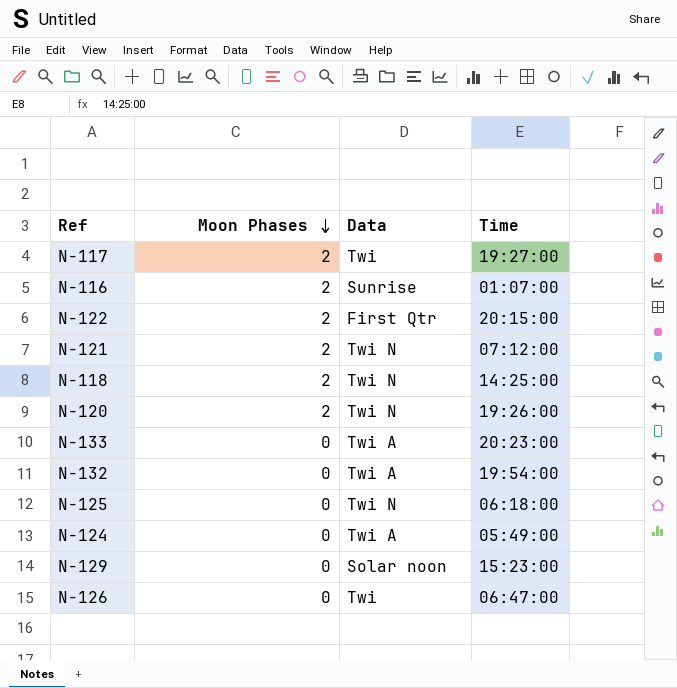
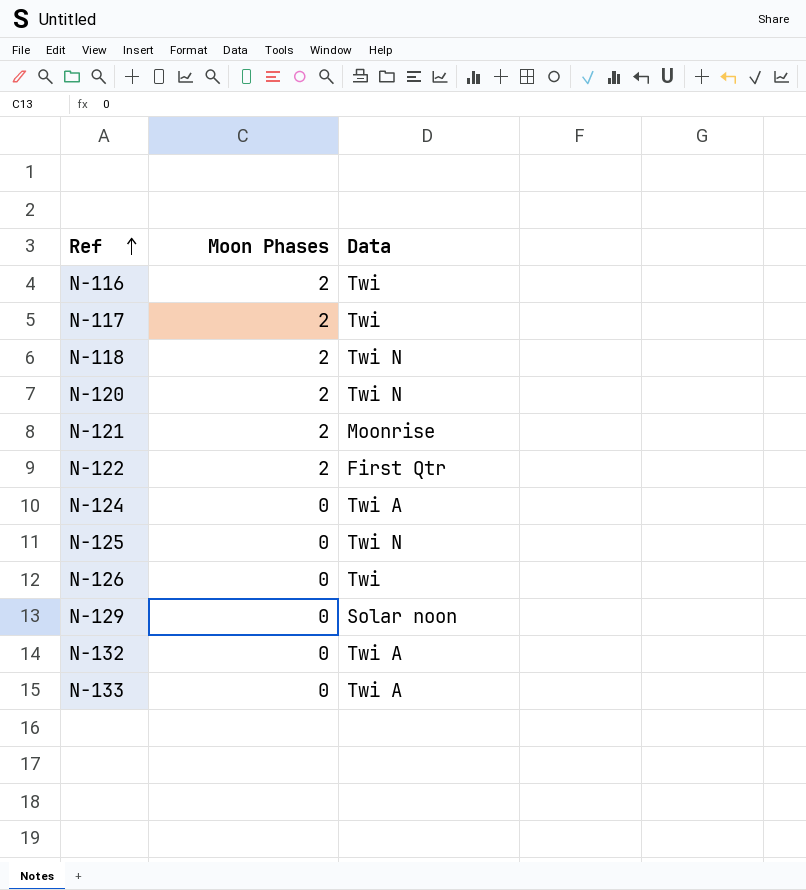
row order: Moon Phases descending -> Ref ascending
column Time | position: 4 -> none
N-116 | Data: Sunrise -> Twi
N-121 | Data: Twi N -> Moonrise

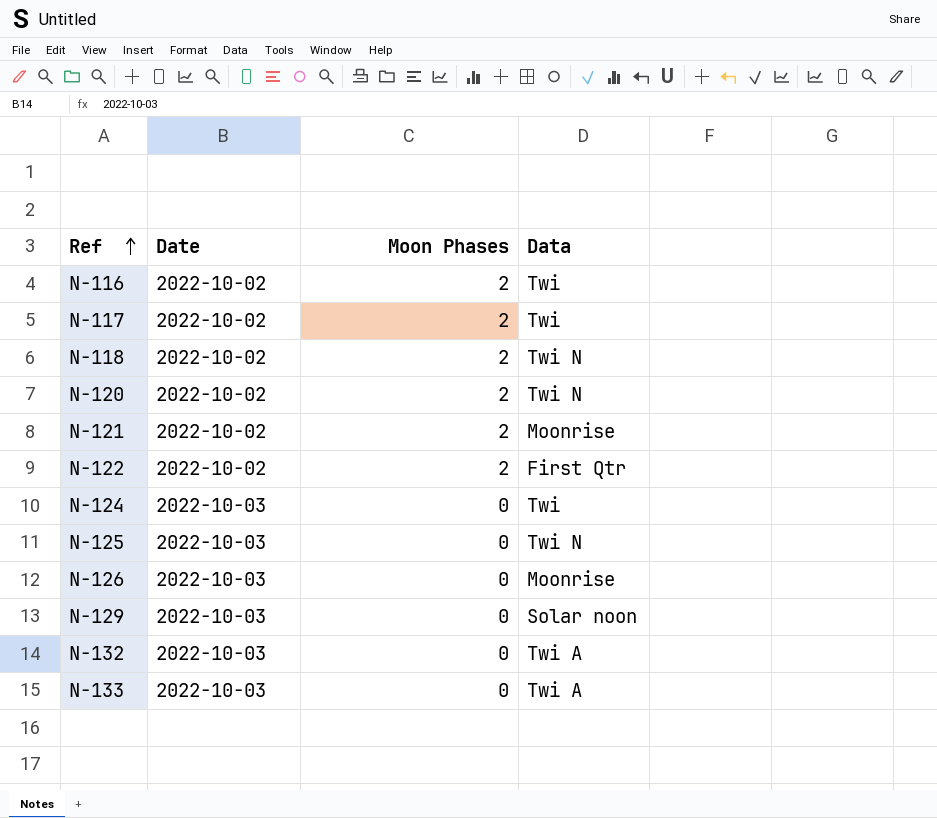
column Date | position: none -> 2
N-124 | Data: Twi A -> Twi
N-126 | Data: Twi -> Moonrise

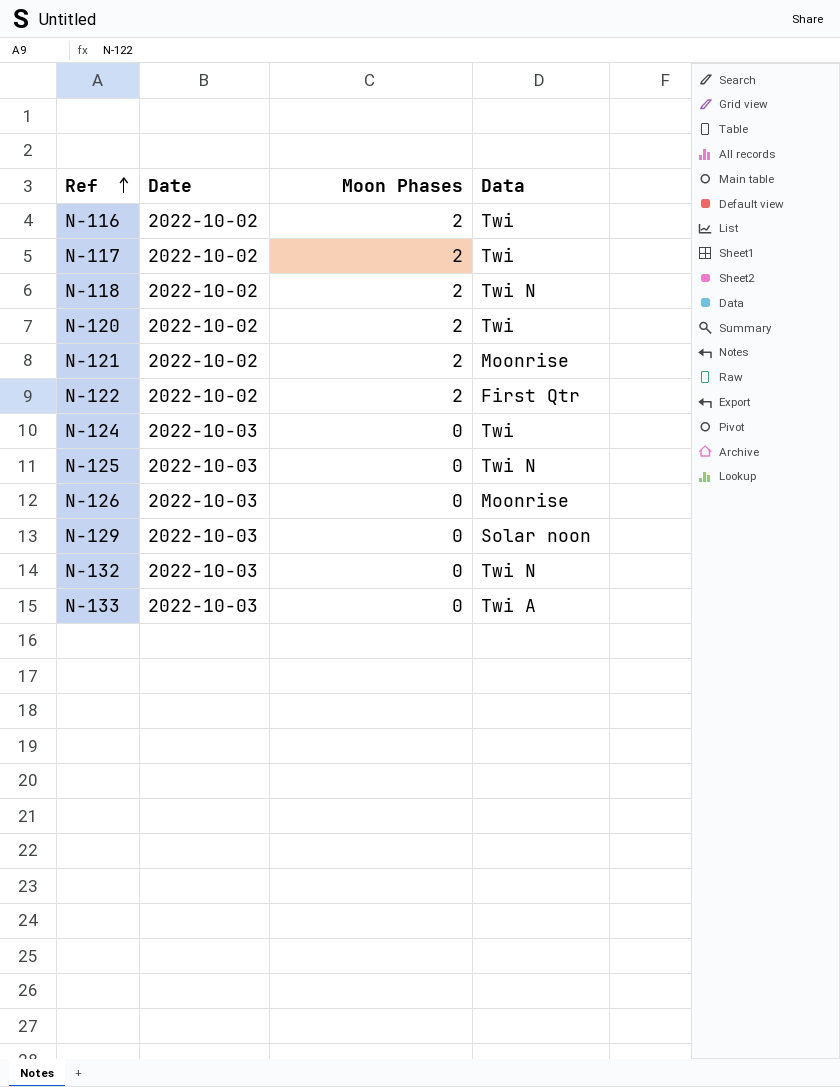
N-120 | Data: Twi N -> Twi
N-132 | Data: Twi A -> Twi N

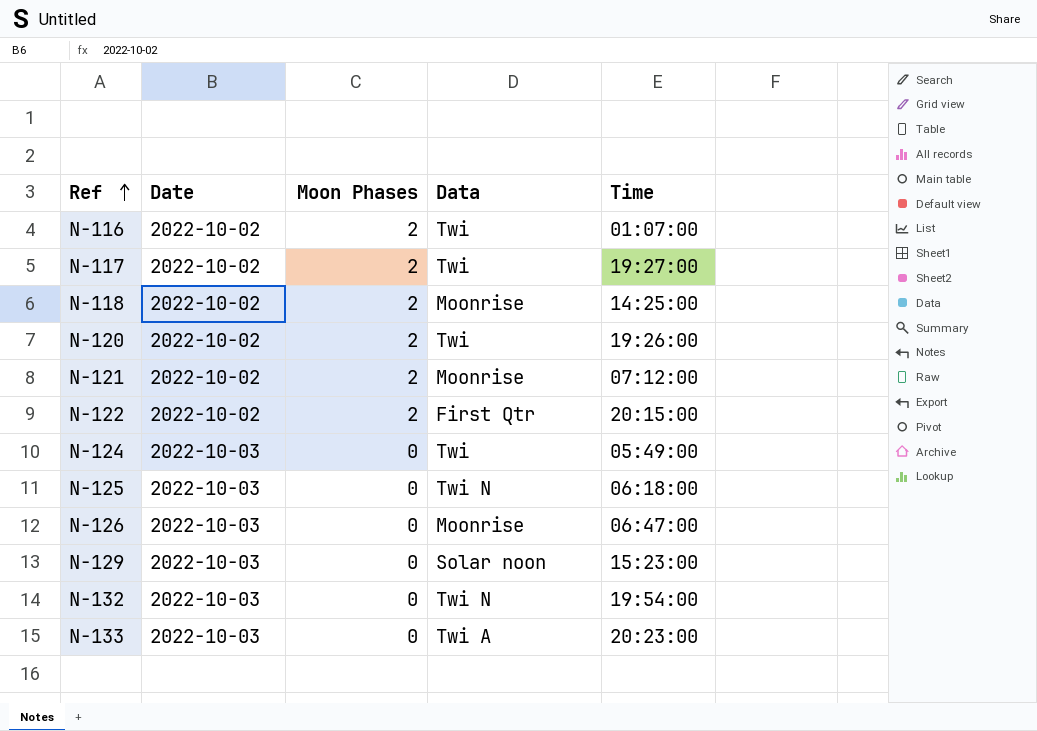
column Time | position: none -> 5
N-118 | Data: Twi N -> Moonrise

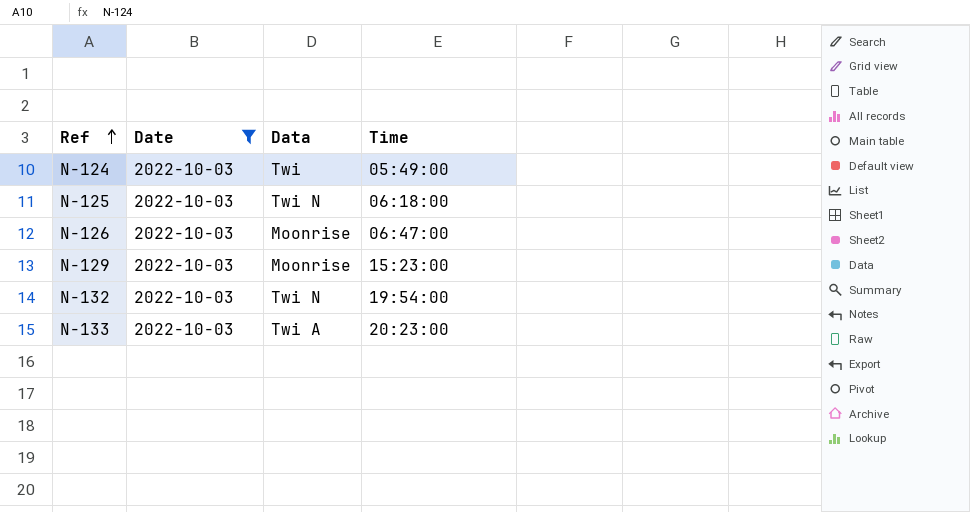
filter: none -> Date = 2022-10-03
column Moon Phases | position: 3 -> none
N-129 | Data: Solar noon -> Moonrise

